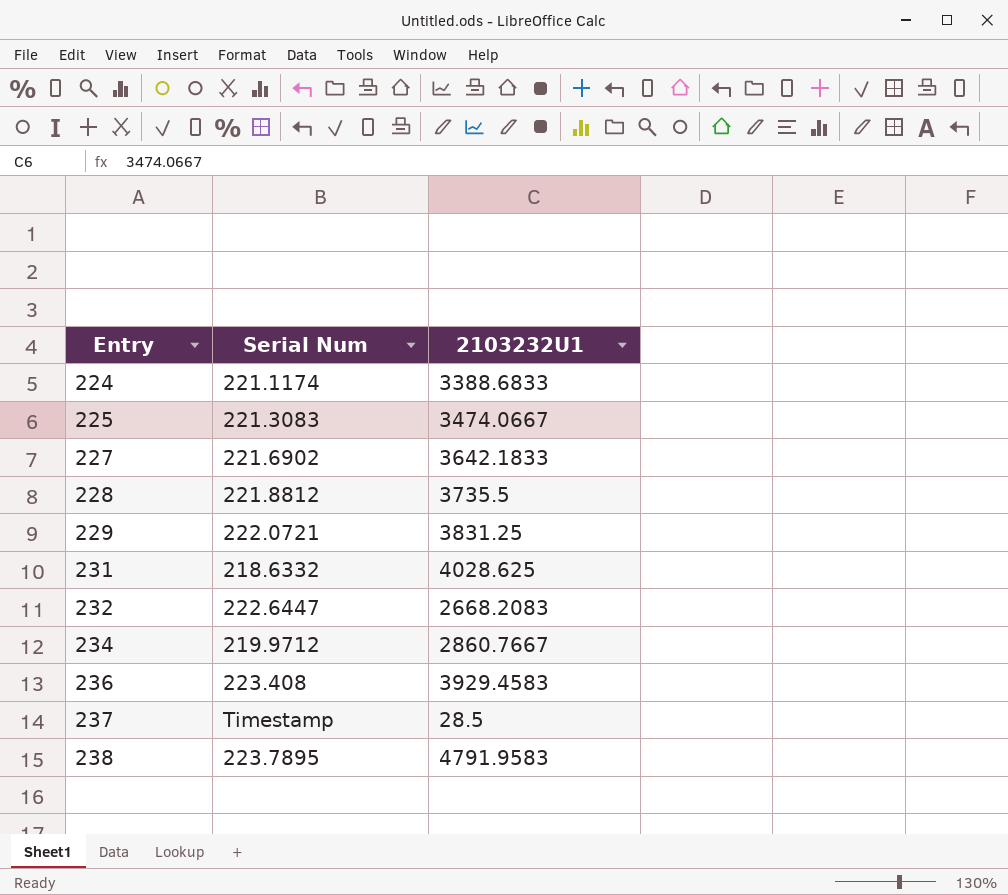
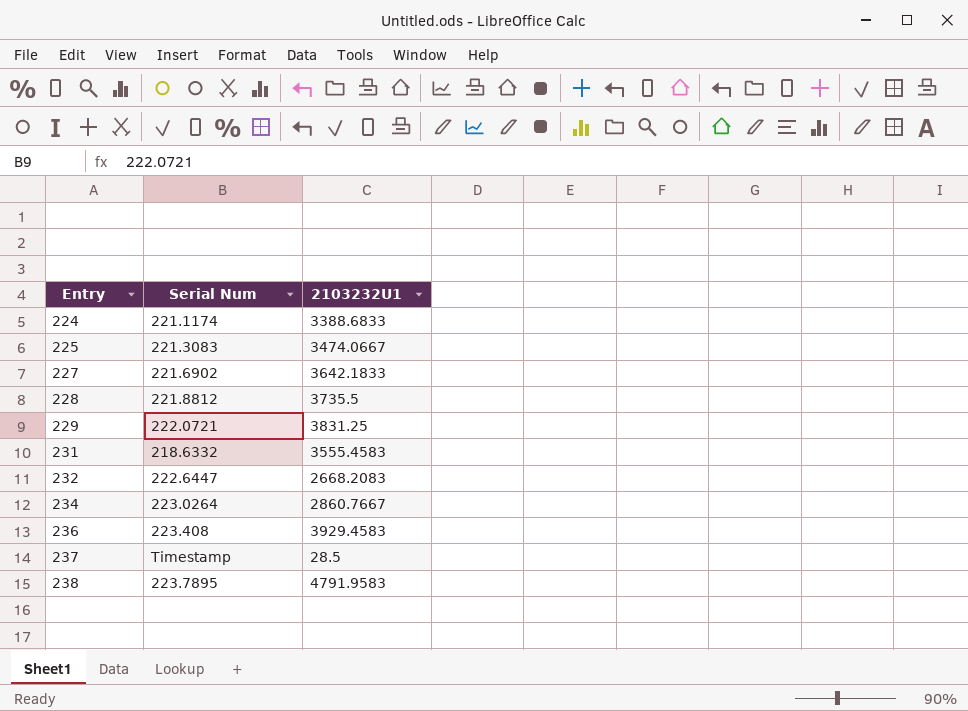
231 | 2103232U1: 4028.625 -> 3555.4583
234 | Serial Num: 219.9712 -> 223.0264

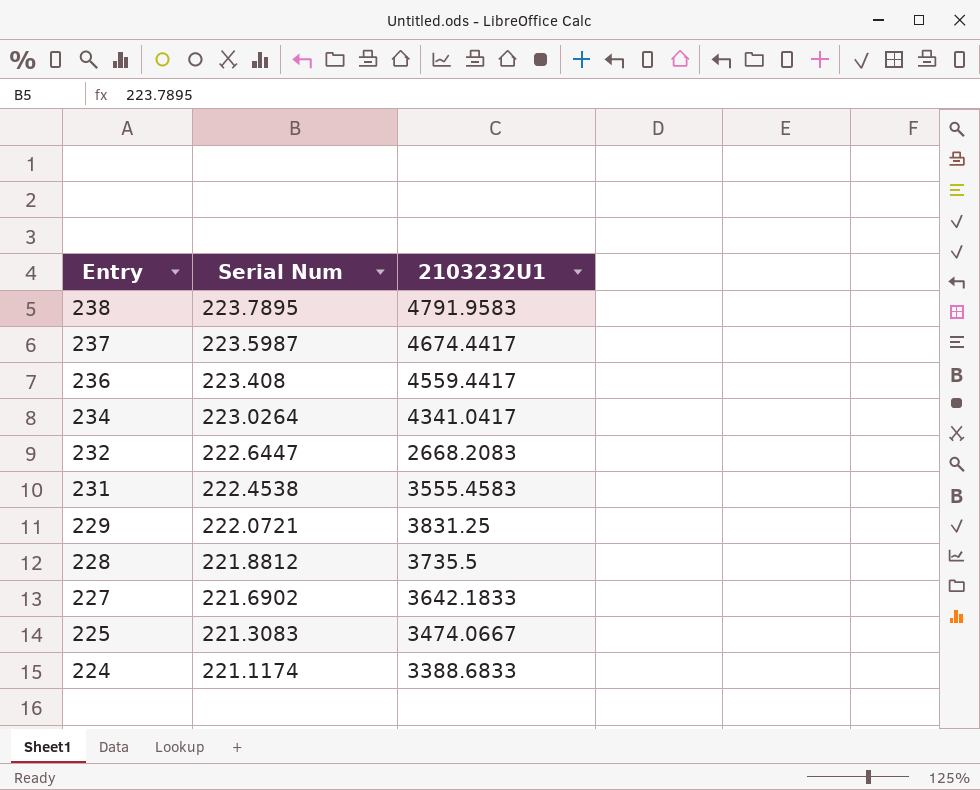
row order: Entry ascending -> Entry descending
237 | Serial Num: Timestamp -> 223.5987
237 | 2103232U1: 28.5 -> 4674.4417
236 | 2103232U1: 3929.4583 -> 4559.4417
234 | 2103232U1: 2860.7667 -> 4341.0417
231 | Serial Num: 218.6332 -> 222.4538

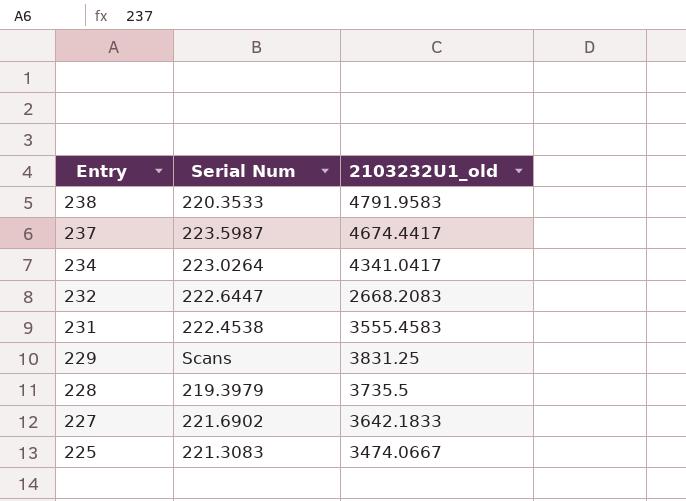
column name: 2103232U1 -> 2103232U1_old
row 236: 223.408 | 4559.4417 -> none
row 224: 221.1174 | 3388.6833 -> none
238 | Serial Num: 223.7895 -> 220.3533
229 | Serial Num: 222.0721 -> Scans
228 | Serial Num: 221.8812 -> 219.3979

